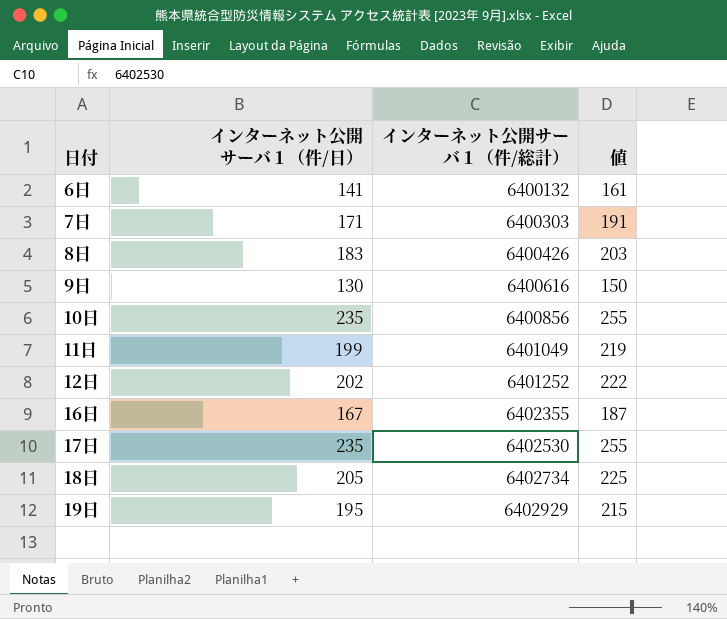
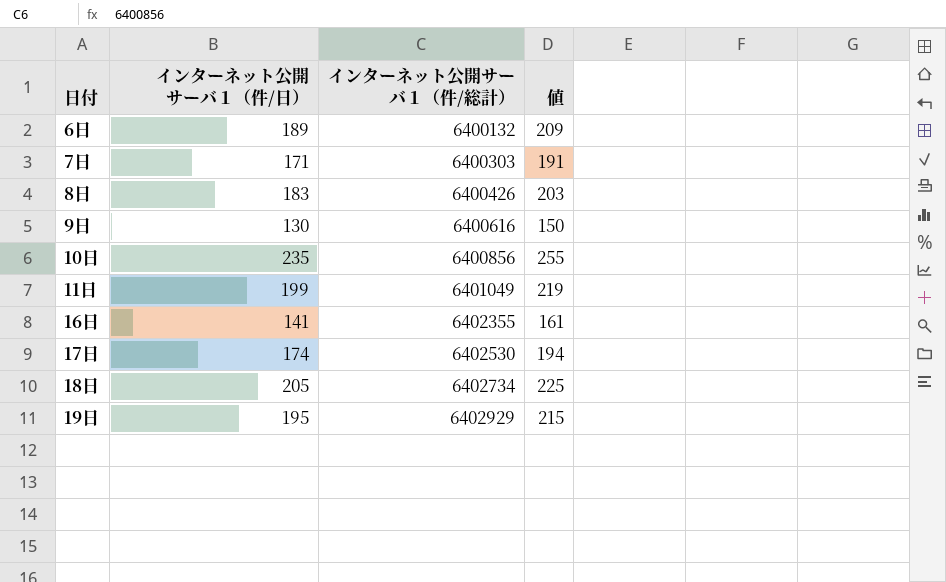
row 12日: 202 | 6401252 | 222 -> none
6日 | インターネット公開サーバ１（件/日）: 141 -> 189
6日 | 値: 161 -> 209
16日 | インターネット公開サーバ１（件/日）: 167 -> 141
16日 | 値: 187 -> 161
17日 | インターネット公開サーバ１（件/日）: 235 -> 174
17日 | 値: 255 -> 194

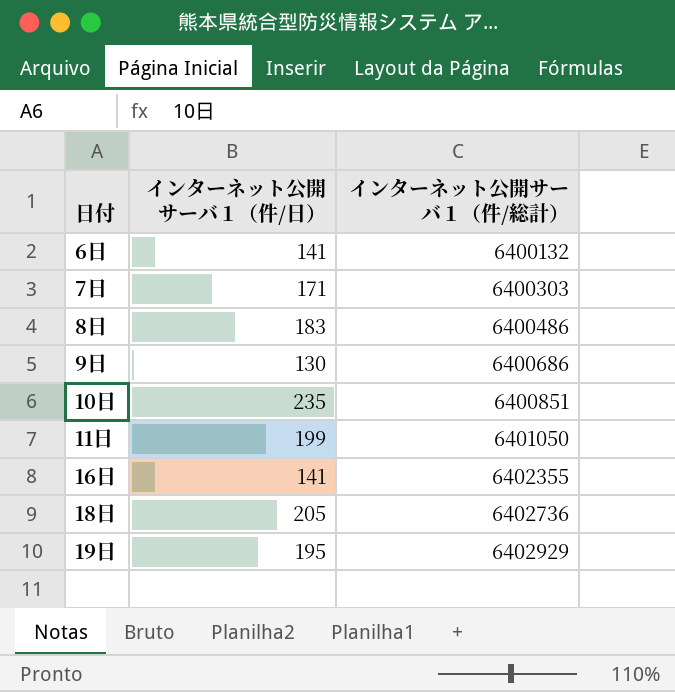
column 値 | formula: [インターネット公開サーバ１（件/日）] + 20 -> none
row 17日: 174 | 6402530 | 194 -> none
6日 | インターネット公開サーバ１（件/日）: 189 -> 141
8日 | インターネット公開サーバ１（件/総計）: 6400426 -> 6400486
9日 | インターネット公開サーバ１（件/総計）: 6400616 -> 6400686
10日 | インターネット公開サーバ１（件/総計）: 6400856 -> 6400851
11日 | インターネット公開サーバ１（件/総計）: 6401049 -> 6401050
18日 | インターネット公開サーバ１（件/総計）: 6402734 -> 6402736

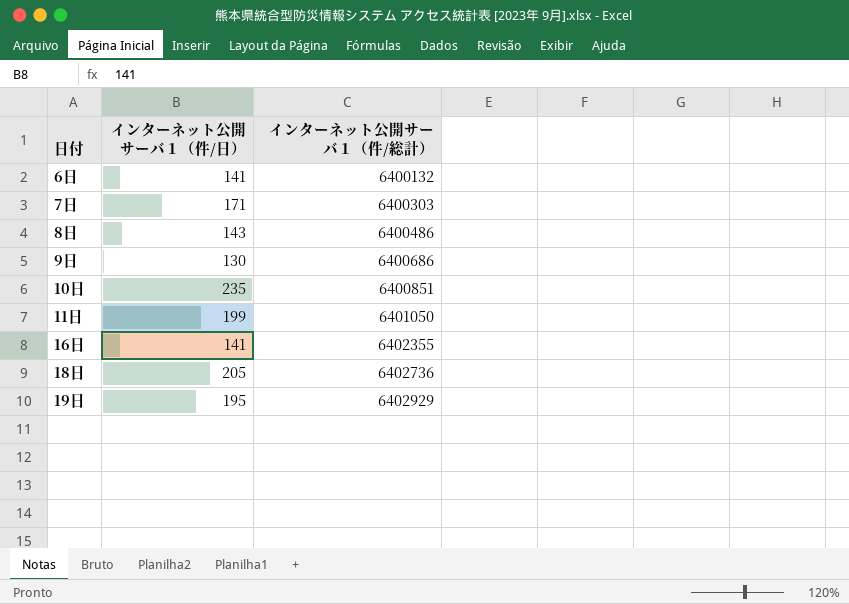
8日 | インターネット公開サーバ１（件/日）: 183 -> 143

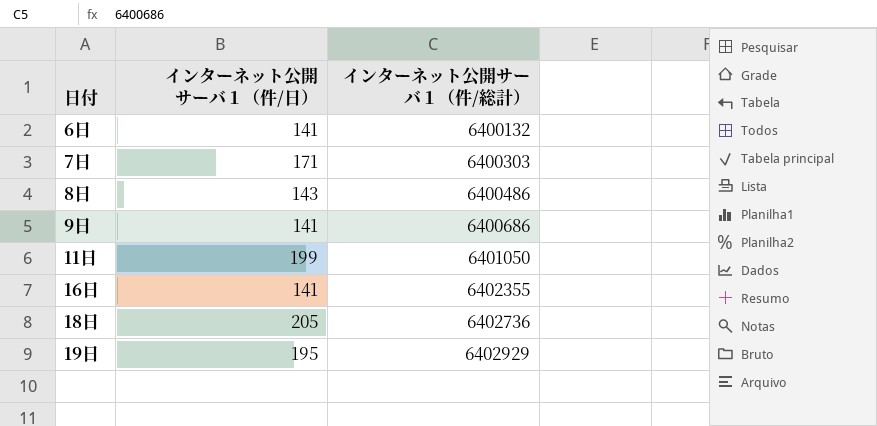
row 10日: 235 | 6400851 -> none
9日 | インターネット公開サーバ１（件/日）: 130 -> 141

